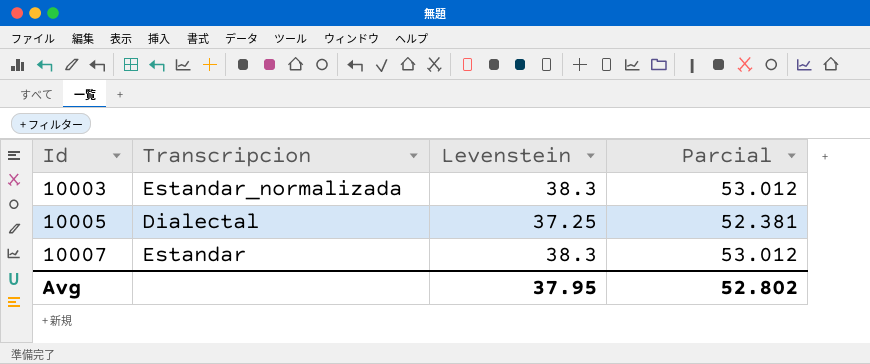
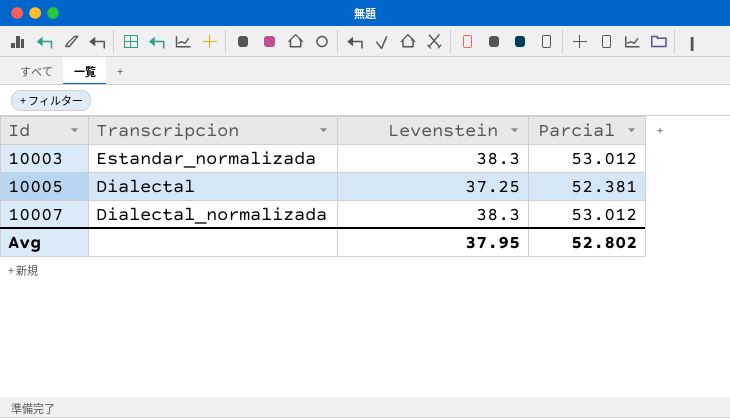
10007 | Transcripcion: Estandar -> Dialectal_normalizada

